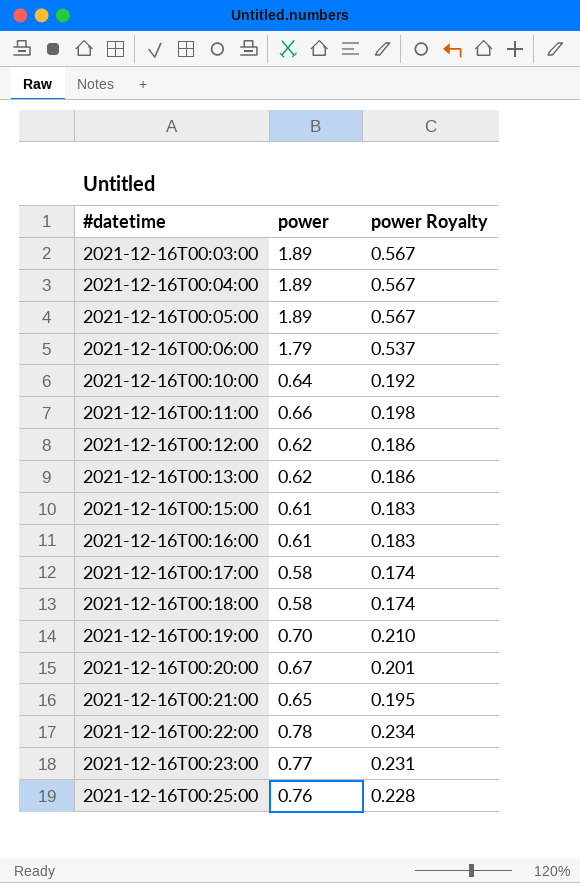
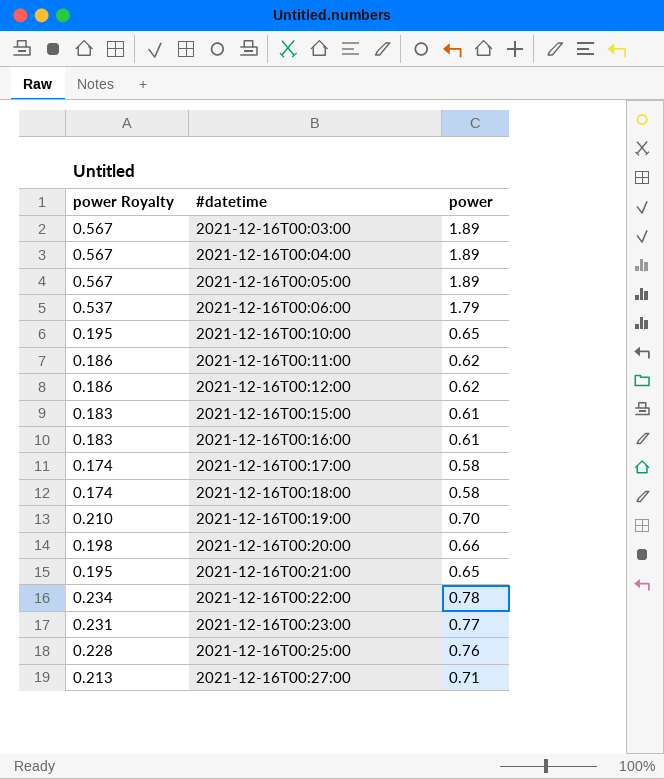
column power Royalty | position: 3 -> 1
row 2021-12-16T00:13:00: 0.62 | 0.186 -> none
2021-12-16T00:10:00 | power Royalty: 0.192 -> 0.195
2021-12-16T00:10:00 | power: 0.64 -> 0.65
2021-12-16T00:11:00 | power Royalty: 0.198 -> 0.186
2021-12-16T00:11:00 | power: 0.66 -> 0.62
2021-12-16T00:20:00 | power Royalty: 0.201 -> 0.198
2021-12-16T00:20:00 | power: 0.67 -> 0.66
row 2021-12-16T00:27:00: none -> 0.213 | 0.71

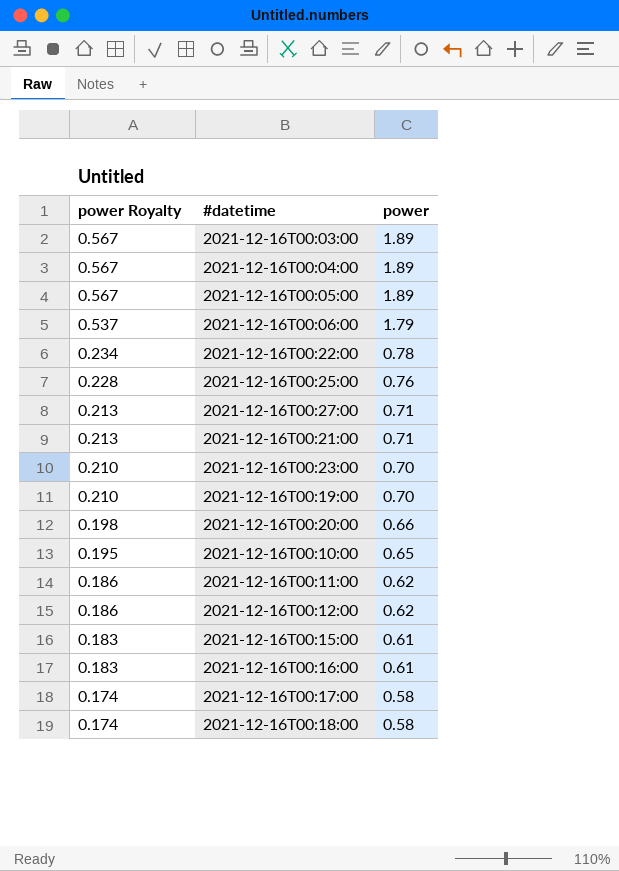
row order: #datetime ascending -> power Royalty descending
2021-12-16T00:21:00 | power Royalty: 0.195 -> 0.213
2021-12-16T00:21:00 | power: 0.65 -> 0.71
2021-12-16T00:23:00 | power Royalty: 0.231 -> 0.210
2021-12-16T00:23:00 | power: 0.77 -> 0.70

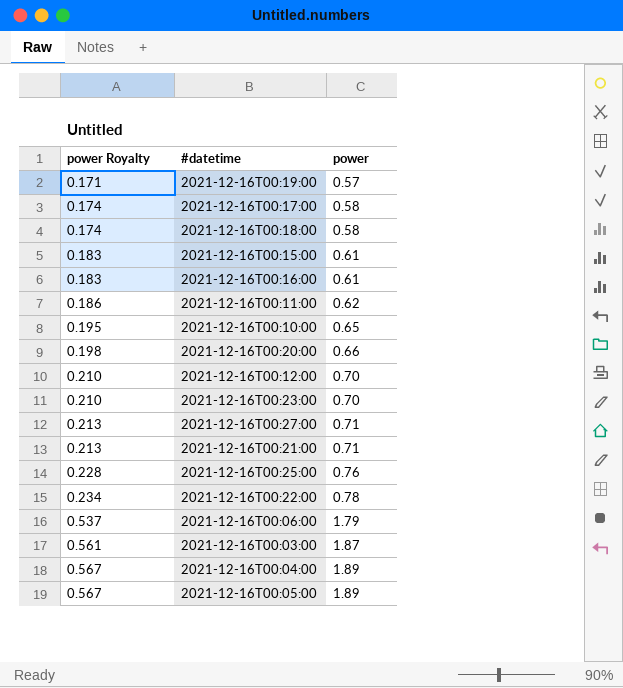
row order: power Royalty descending -> power Royalty ascending
2021-12-16T00:19:00 | power Royalty: 0.210 -> 0.171
2021-12-16T00:19:00 | power: 0.70 -> 0.57
2021-12-16T00:12:00 | power Royalty: 0.186 -> 0.210
2021-12-16T00:12:00 | power: 0.62 -> 0.70
2021-12-16T00:03:00 | power Royalty: 0.567 -> 0.561
2021-12-16T00:03:00 | power: 1.89 -> 1.87

